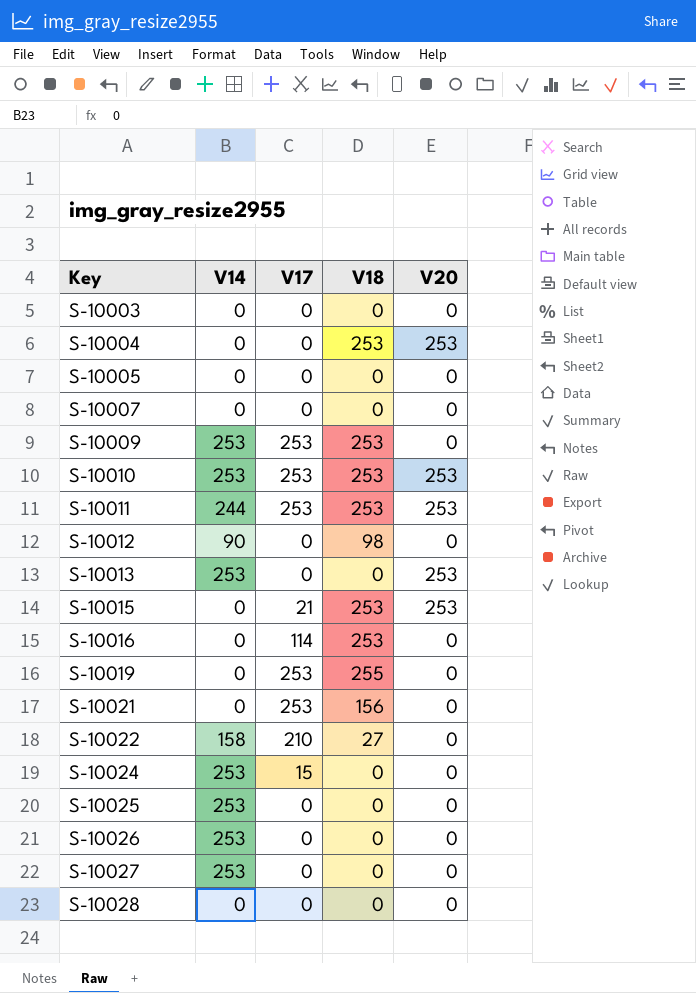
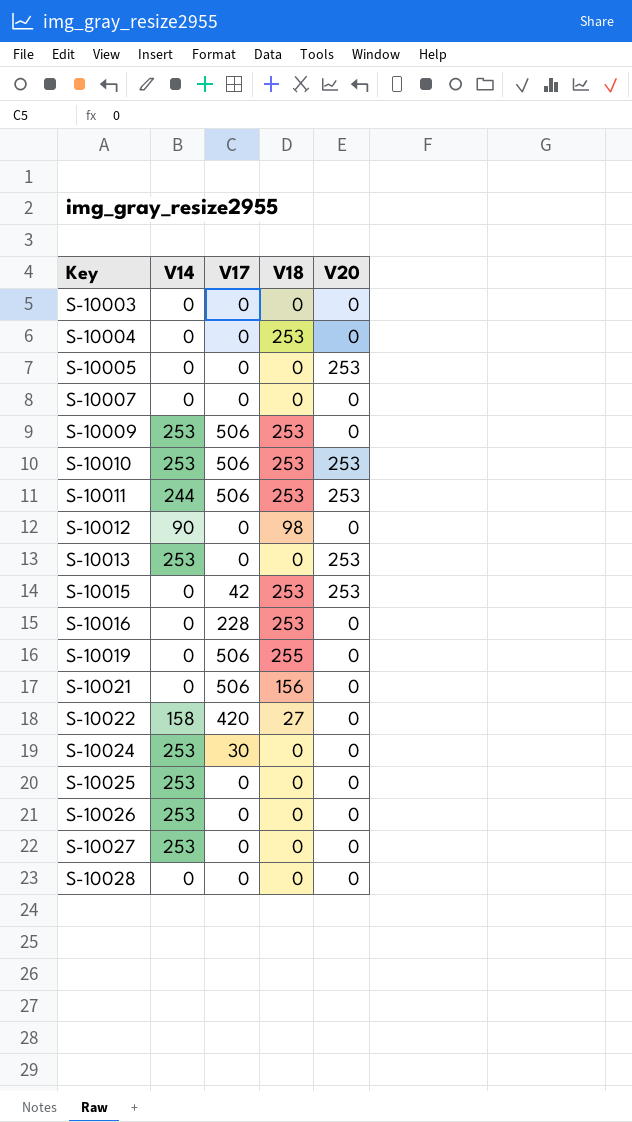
S-10004 | V20: 253 -> 0
S-10005 | V20: 0 -> 253
S-10009 | V17: 253 -> 506
S-10010 | V17: 253 -> 506
S-10011 | V17: 253 -> 506
S-10015 | V17: 21 -> 42
S-10016 | V17: 114 -> 228
S-10019 | V17: 253 -> 506
S-10021 | V17: 253 -> 506
S-10022 | V17: 210 -> 420
S-10024 | V17: 15 -> 30

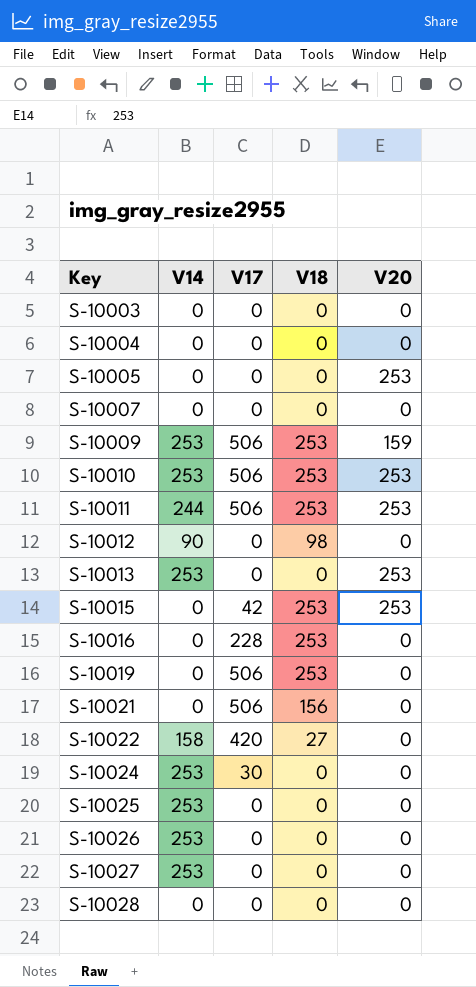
S-10004 | V18: 253 -> 0
S-10009 | V20: 0 -> 159
S-10019 | V18: 255 -> 253

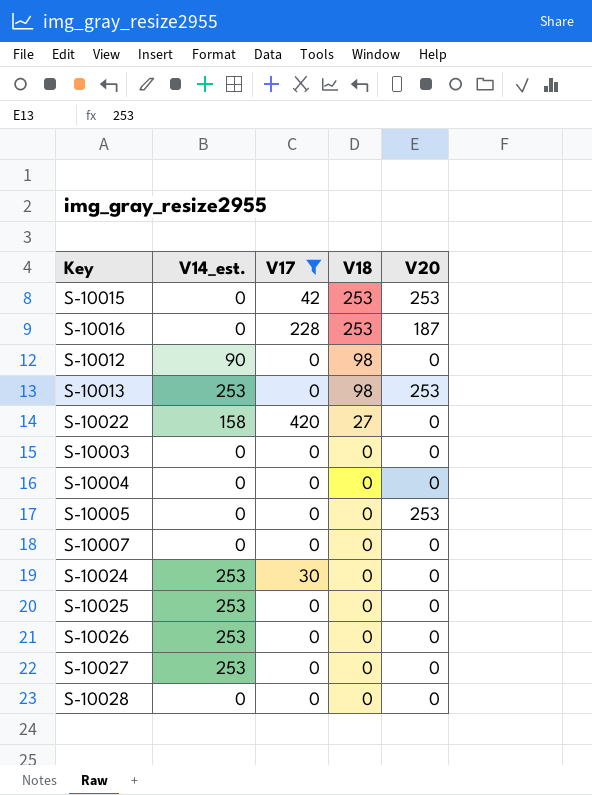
filter: none -> V17 != 506
row order: Key ascending -> V18 descending
column name: V14 -> V14_est.
S-10016 | V20: 0 -> 187
S-10013 | V18: 0 -> 98

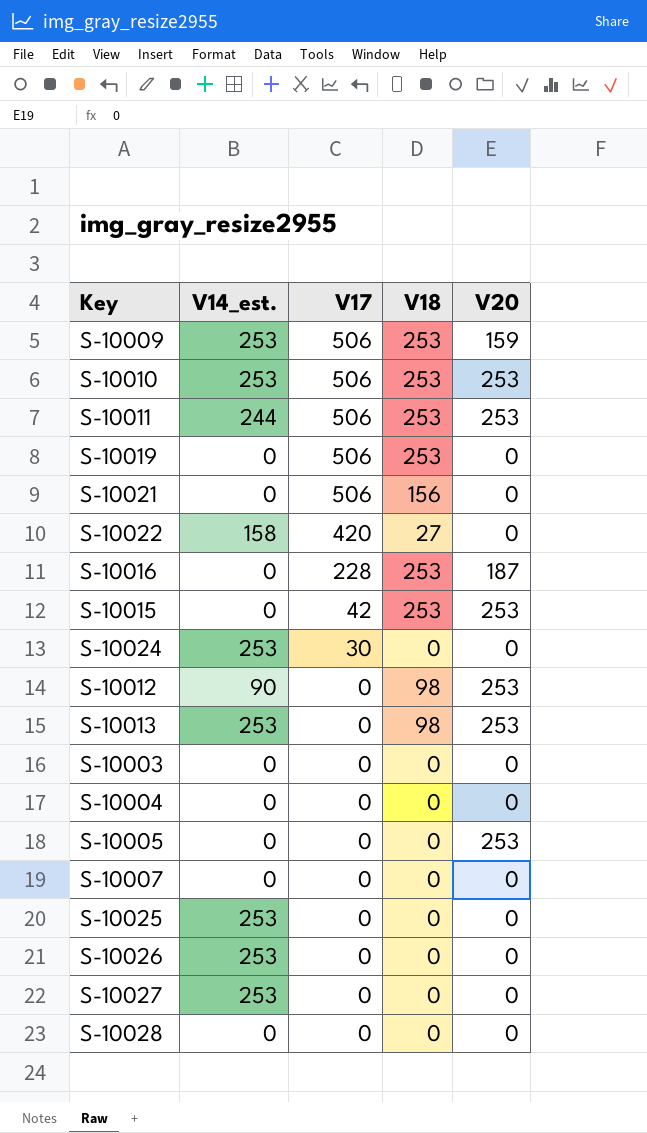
filter: V17 != 506 -> none
row order: V18 descending -> V17 descending
S-10012 | V20: 0 -> 253

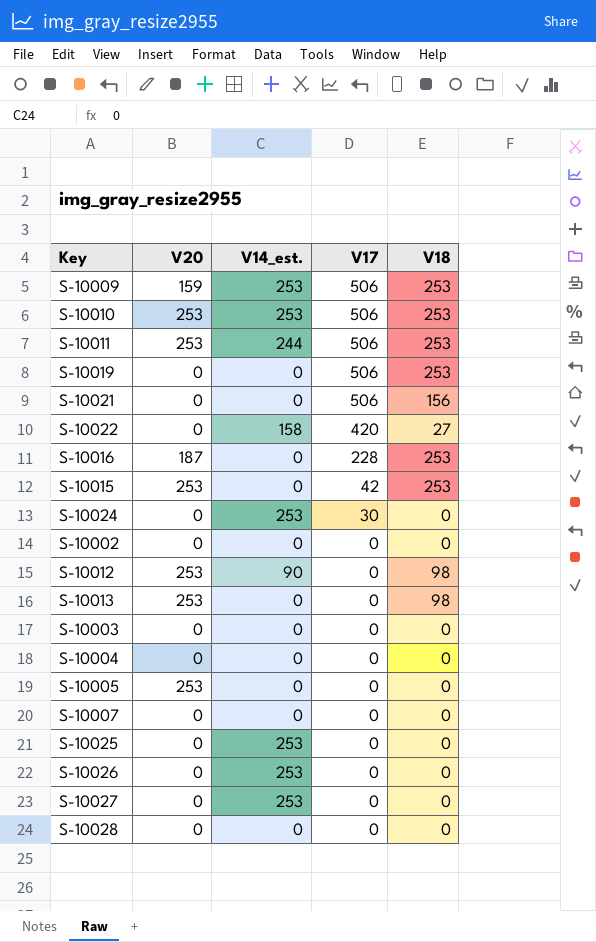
column V20 | position: 5 -> 2
row S-10002: none -> 0 | 0 | 0 | 0
S-10013 | V14_est.: 253 -> 0

